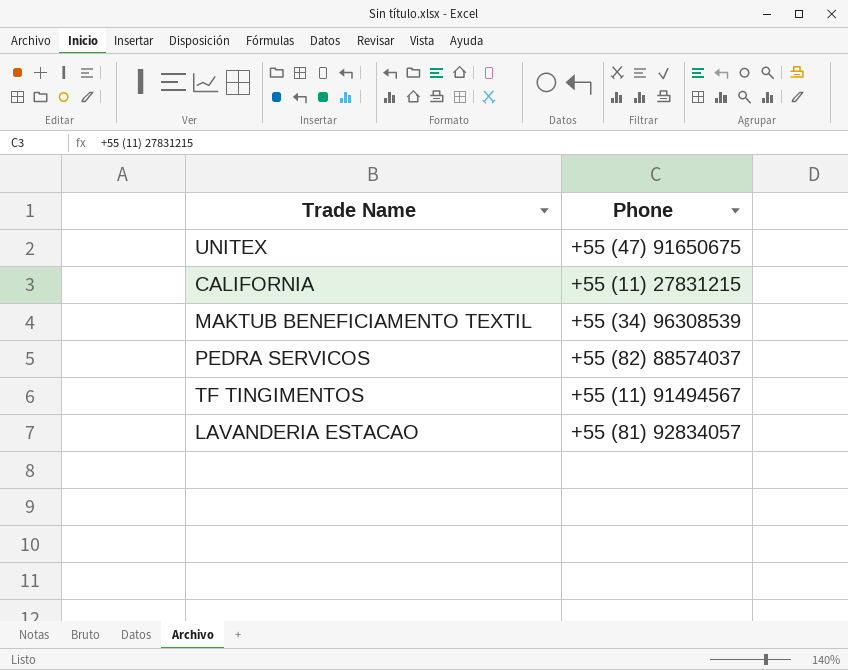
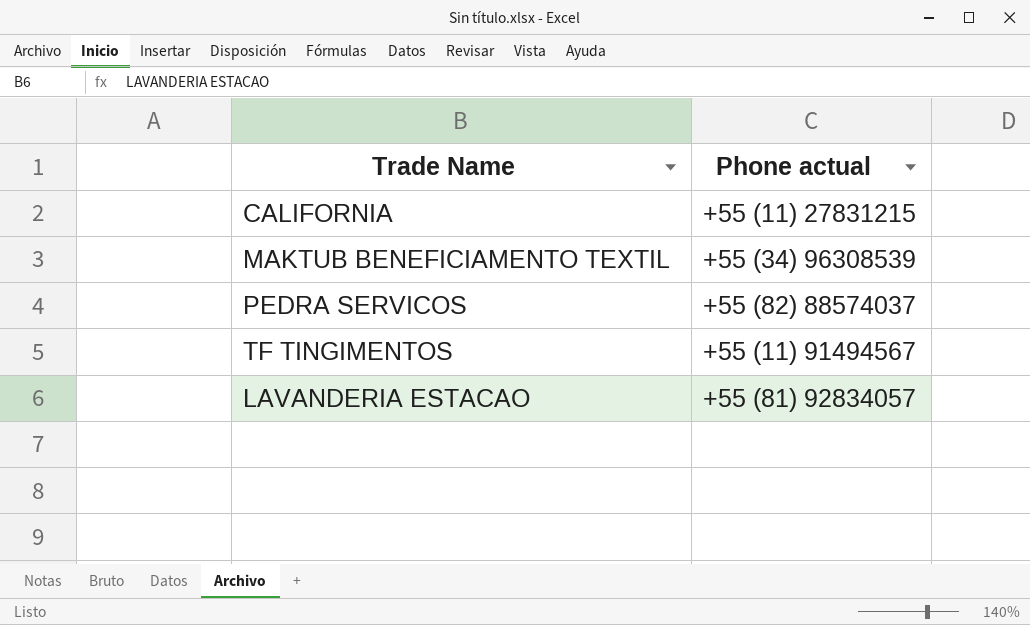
column name: Phone -> Phone actual
row UNITEX: +55 (47) 91650675 -> none

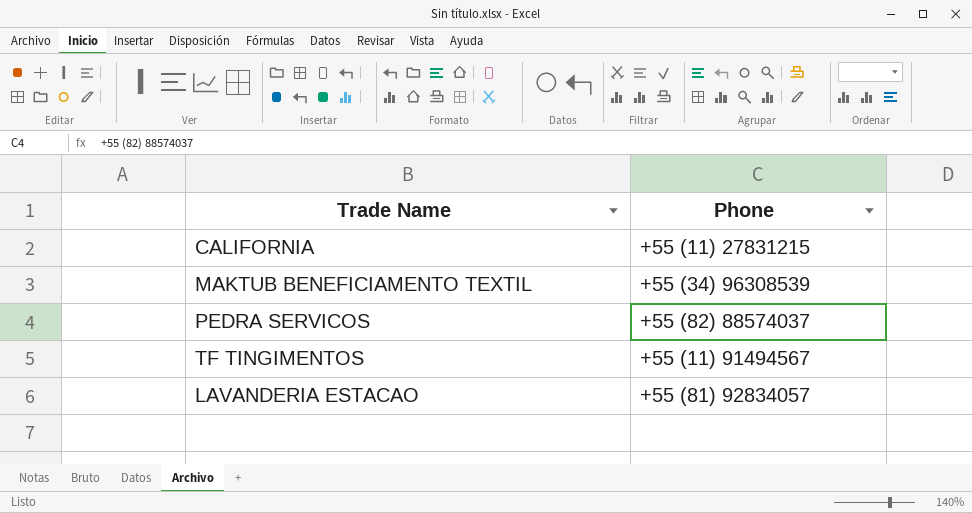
column name: Phone actual -> Phone

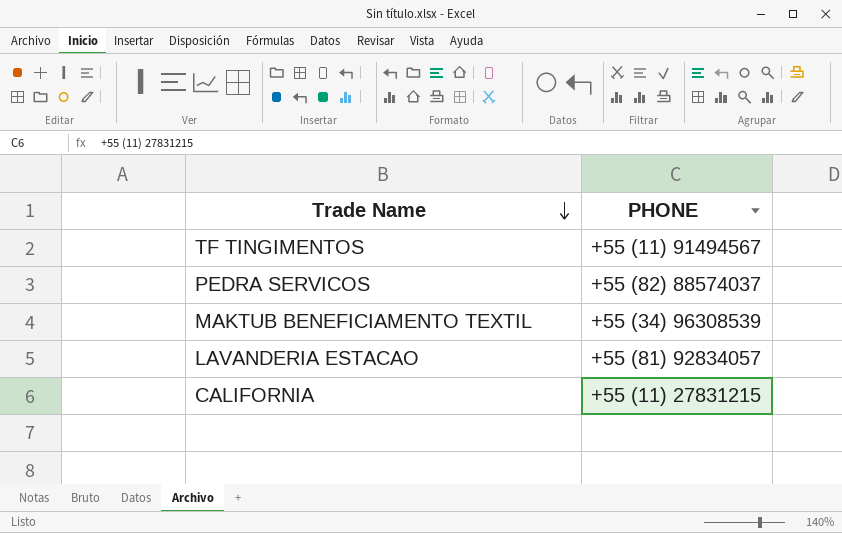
row order: none -> Trade Name descending
column name: Phone -> PHONE

